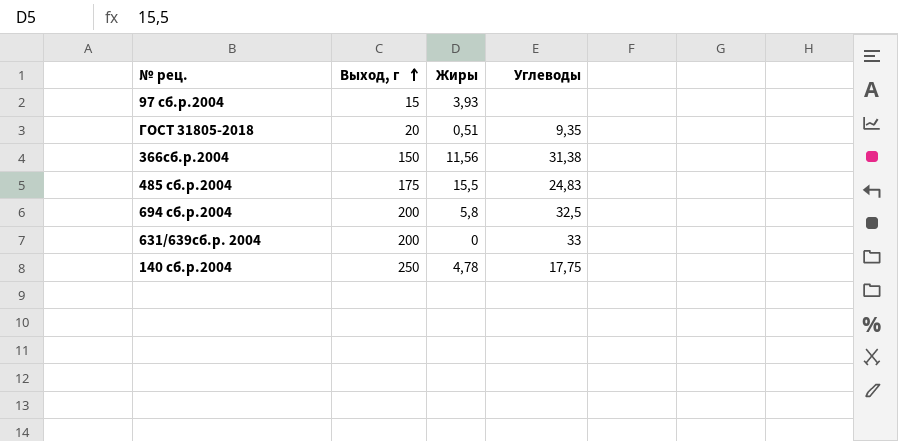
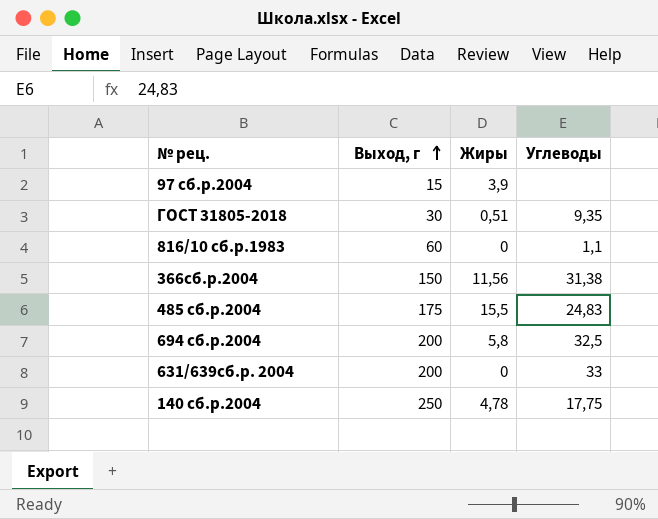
97 сб.р.2004 | Жиры: 3,93 -> 3,9
ГОСТ 31805-2018 | Выход, г: 20 -> 30
row 816/10 сб.р.1983: none -> 60 | 0 | 1,1

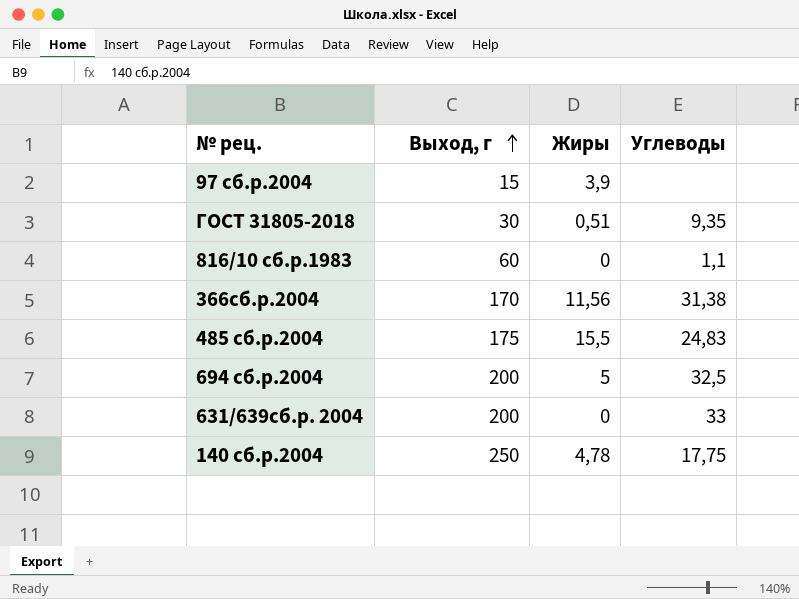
366сб.р.2004 | Выход, г: 150 -> 170
694 сб.р.2004 | Жиры: 5,8 -> 5

